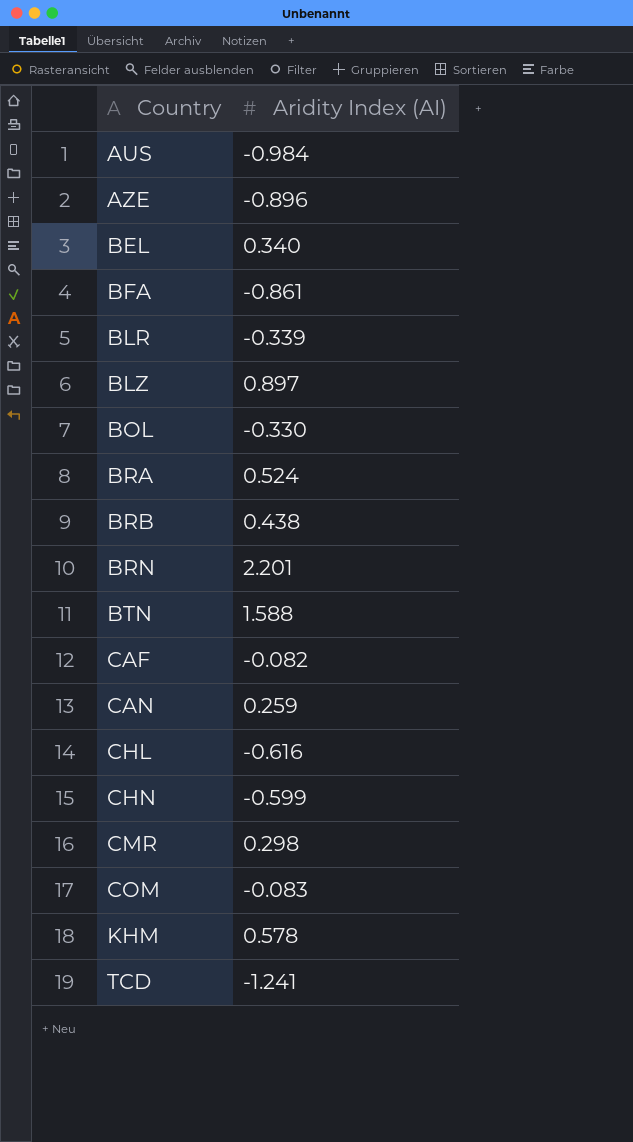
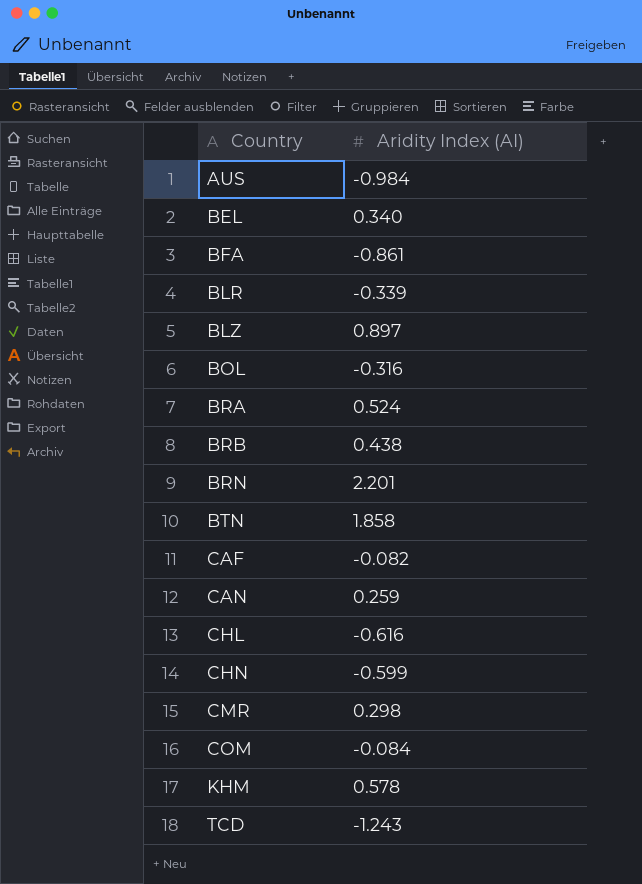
row AZE: -0.896 -> none
BOL | Aridity Index (AI): -0.330 -> -0.316
BTN | Aridity Index (AI): 1.588 -> 1.858
COM | Aridity Index (AI): -0.083 -> -0.084
TCD | Aridity Index (AI): -1.241 -> -1.243

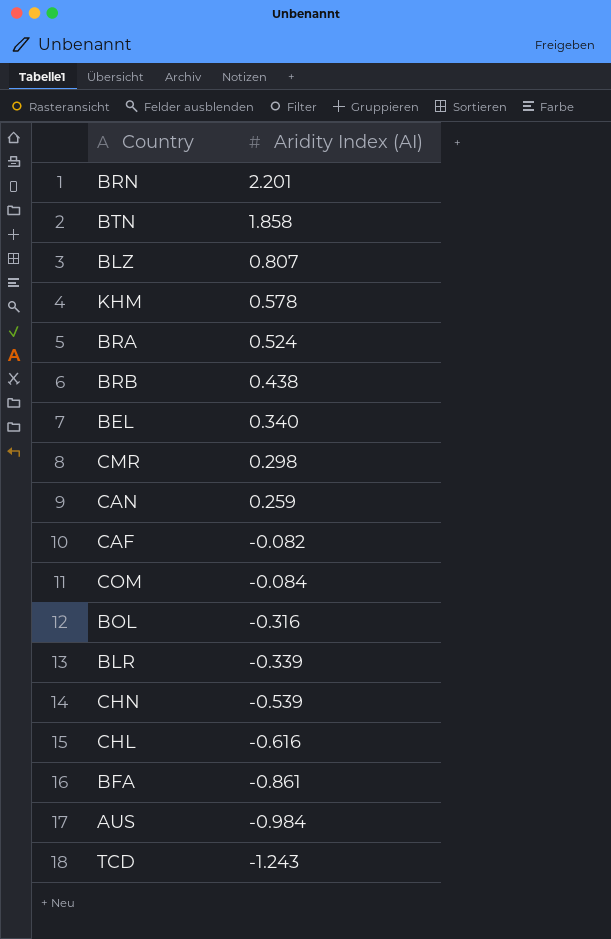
row order: Country ascending -> Aridity Index (AI) descending
BLZ | Aridity Index (AI): 0.897 -> 0.807
CHN | Aridity Index (AI): -0.599 -> -0.539

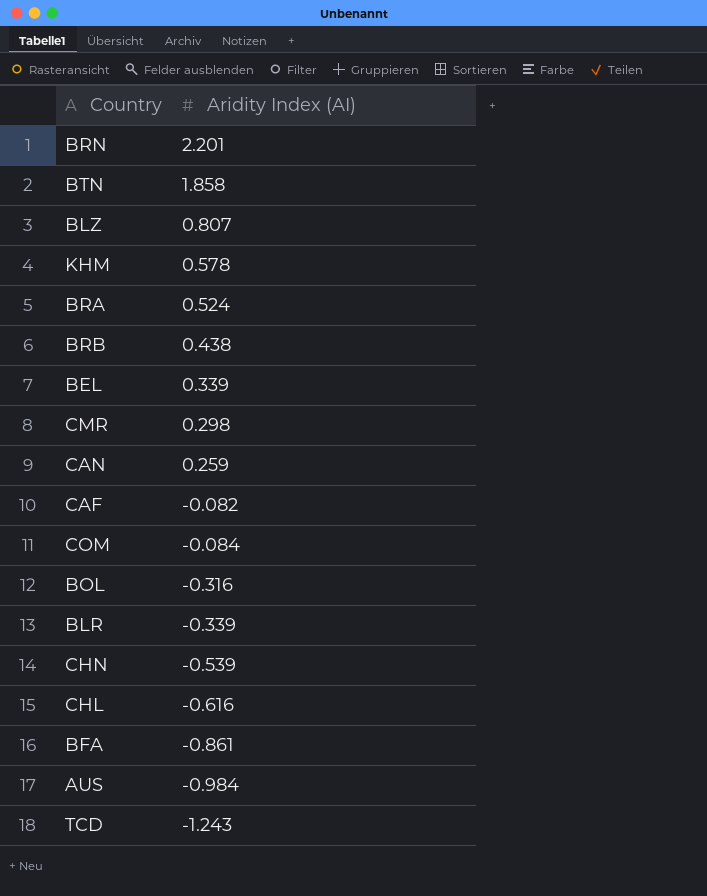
BEL | Aridity Index (AI): 0.340 -> 0.339

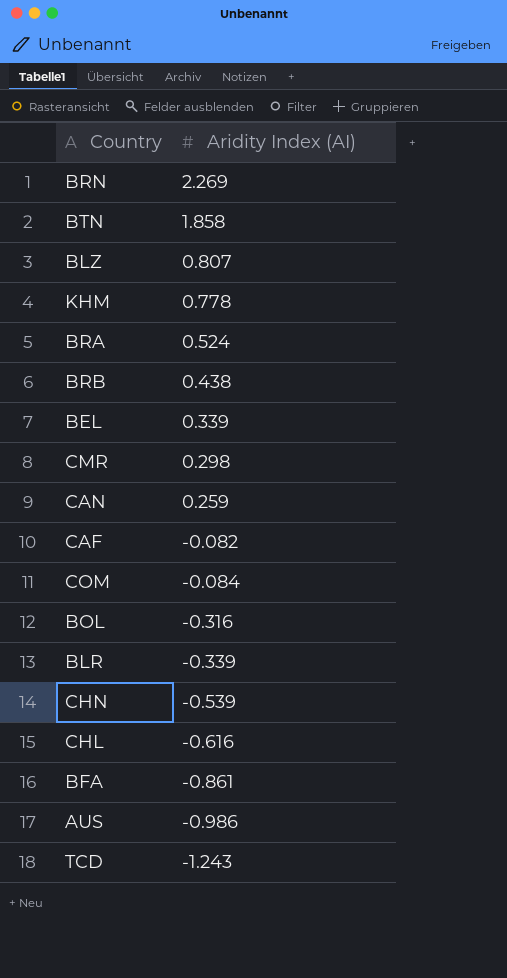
BRN | Aridity Index (AI): 2.201 -> 2.269
KHM | Aridity Index (AI): 0.578 -> 0.778
AUS | Aridity Index (AI): -0.984 -> -0.986

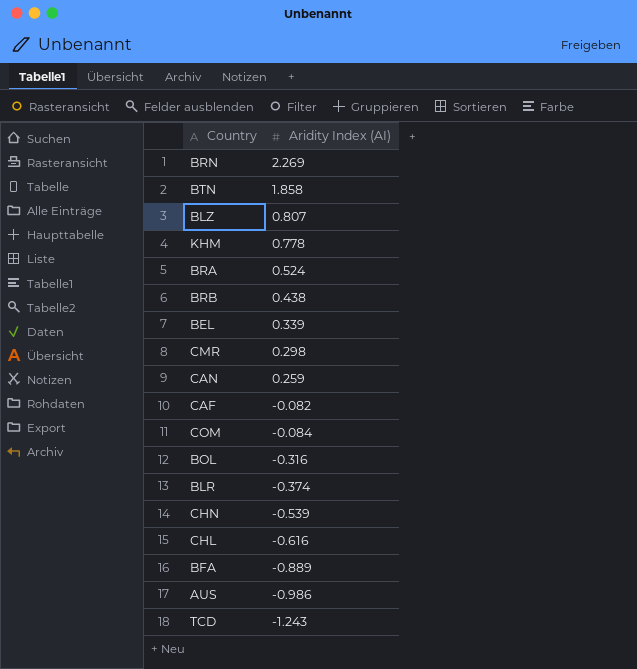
BLR | Aridity Index (AI): -0.339 -> -0.374
BFA | Aridity Index (AI): -0.861 -> -0.889

